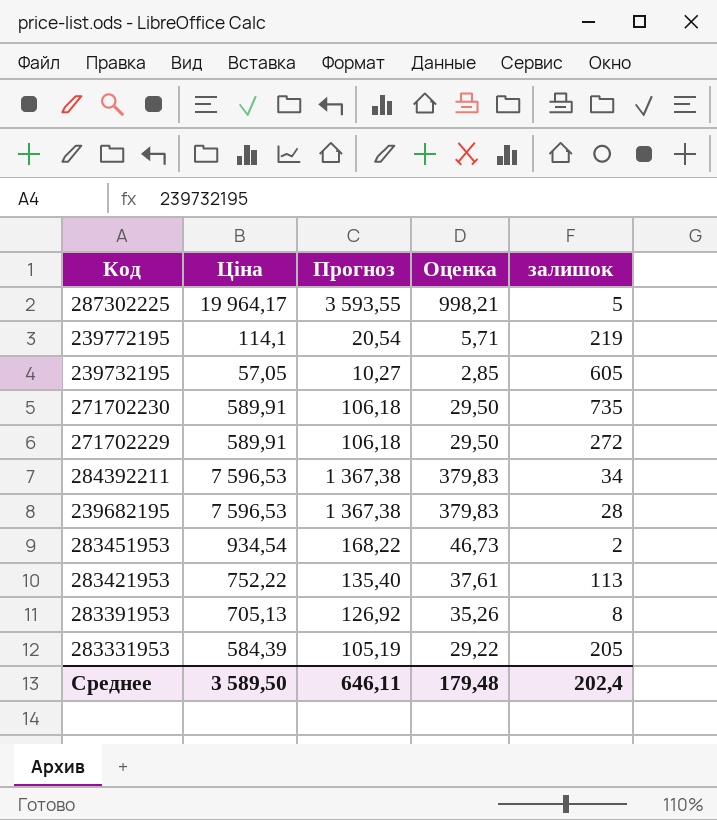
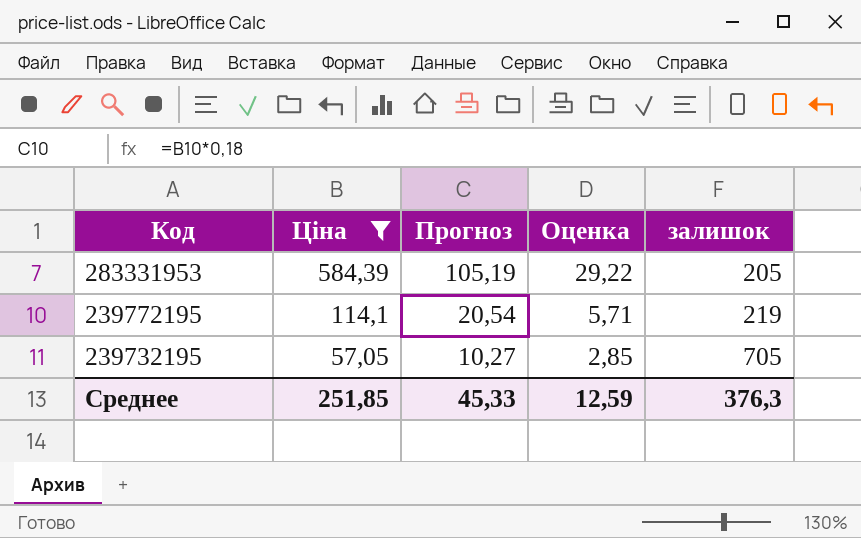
filter: none -> Ціна <= 584,39
row order: none -> Код descending
239732195 | залишок: 605 -> 705
Среднее | Ціна: 3 589,50 -> 251,85
Среднее | Прогноз: 646,11 -> 45,33
Среднее | Оценка: 179,48 -> 12,59
Среднее | залишок: 202,4 -> 376,3

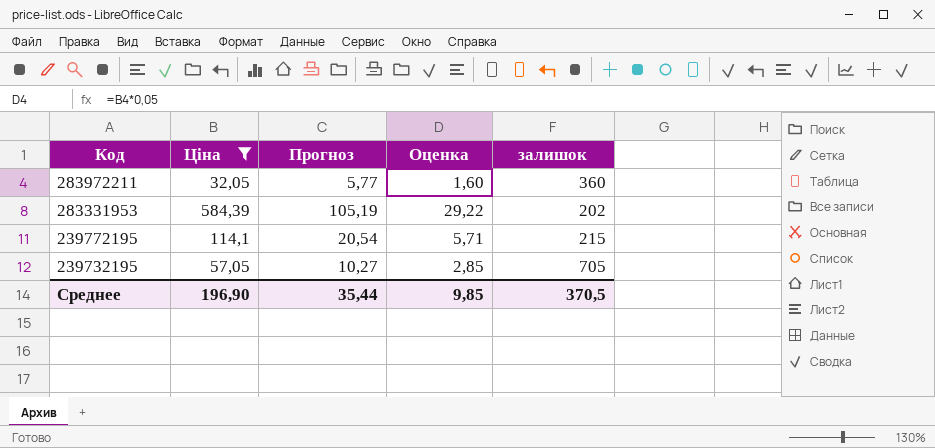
row 283972211: none -> 32,05 | 5,77 | 1,60 | 360
283331953 | залишок: 205 -> 202
239772195 | залишок: 219 -> 215
Среднее | Ціна: 251,85 -> 196,90
Среднее | Прогноз: 45,33 -> 35,44
Среднее | Оценка: 12,59 -> 9,85
Среднее | залишок: 376,3 -> 370,5

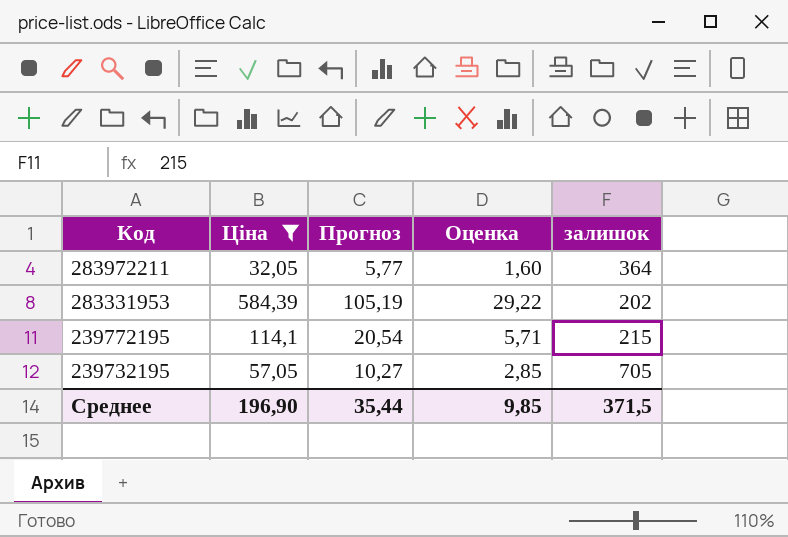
283972211 | залишок: 360 -> 364
Среднее | залишок: 370,5 -> 371,5

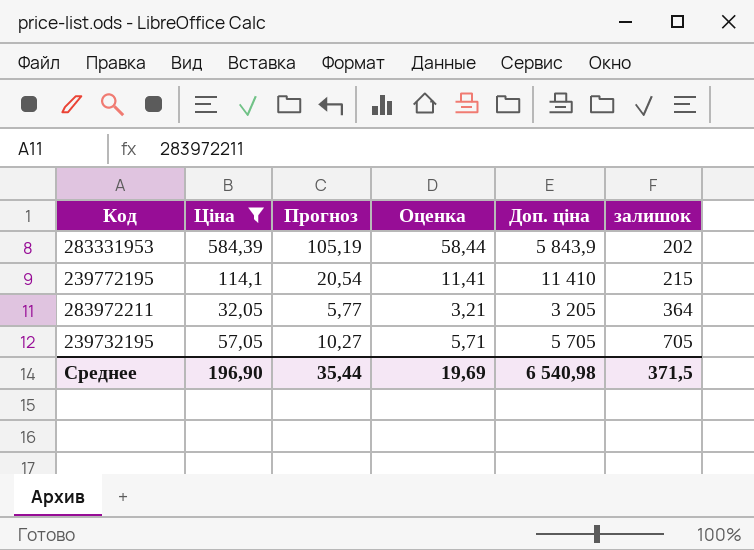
row order: Код descending -> залишок ascending
column Оценка | formula: [Ціна] * 0,05 -> [Ціна] * 0,1
column Доп. ціна | position: none -> 5
Среднее | Оценка: 9,85 -> 19,69

